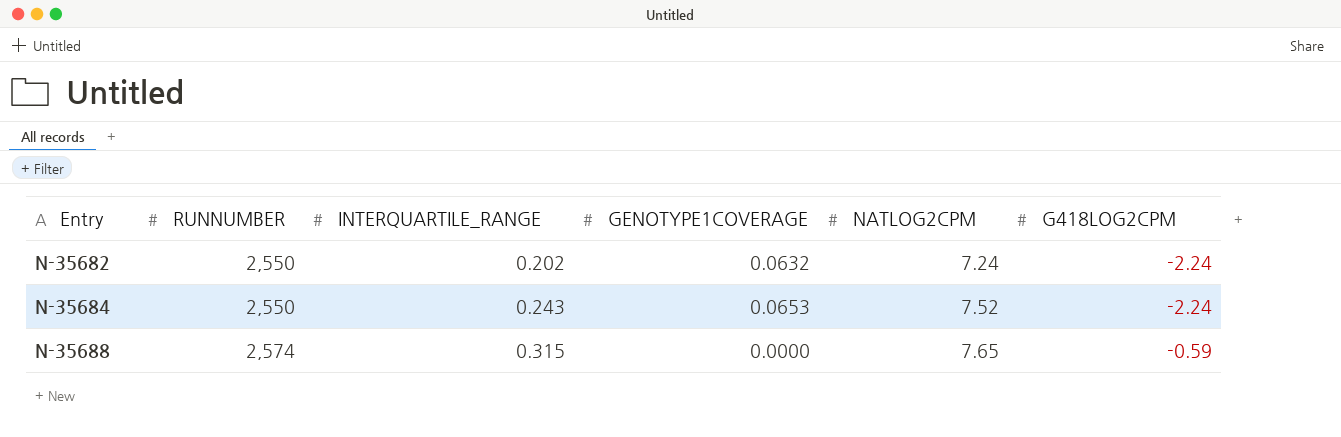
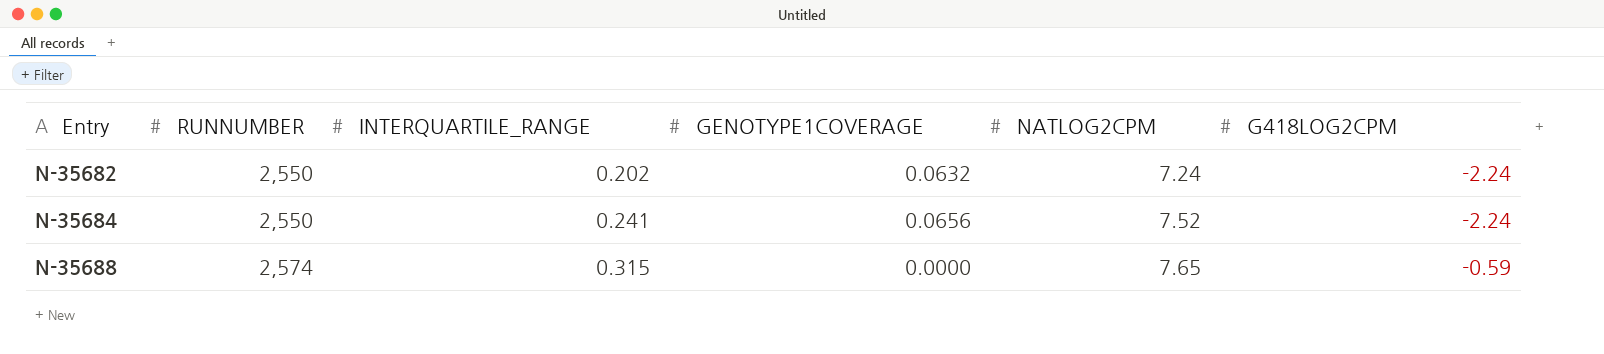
N-35684 | INTERQUARTILE_RANGE: 0.243 -> 0.241
N-35684 | GENOTYPE1COVERAGE: 0.0653 -> 0.0656

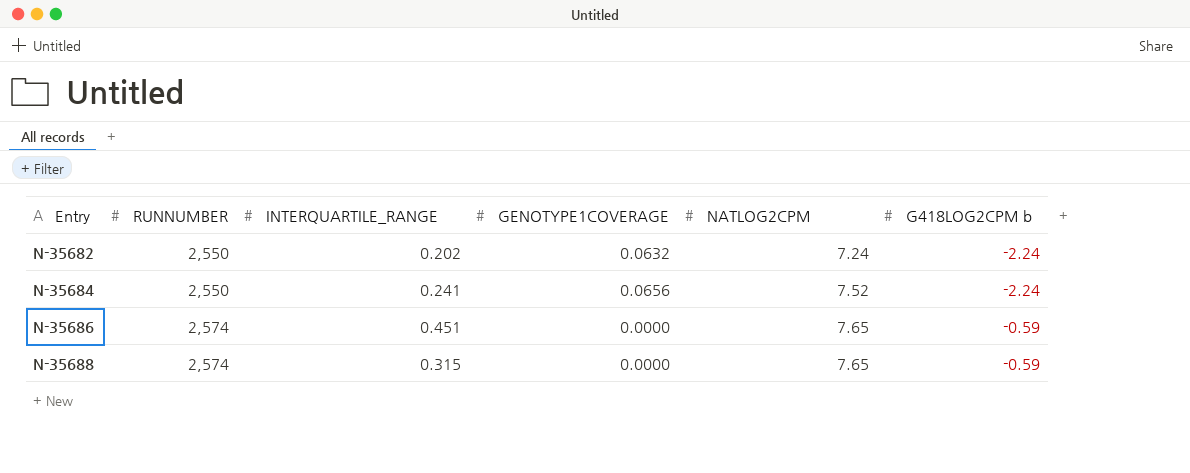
column name: G418LOG2CPM -> G418LOG2CPM b
row N-35686: none -> 2,574 | 0.451 | 0.0000 | 7.65 | -0.59

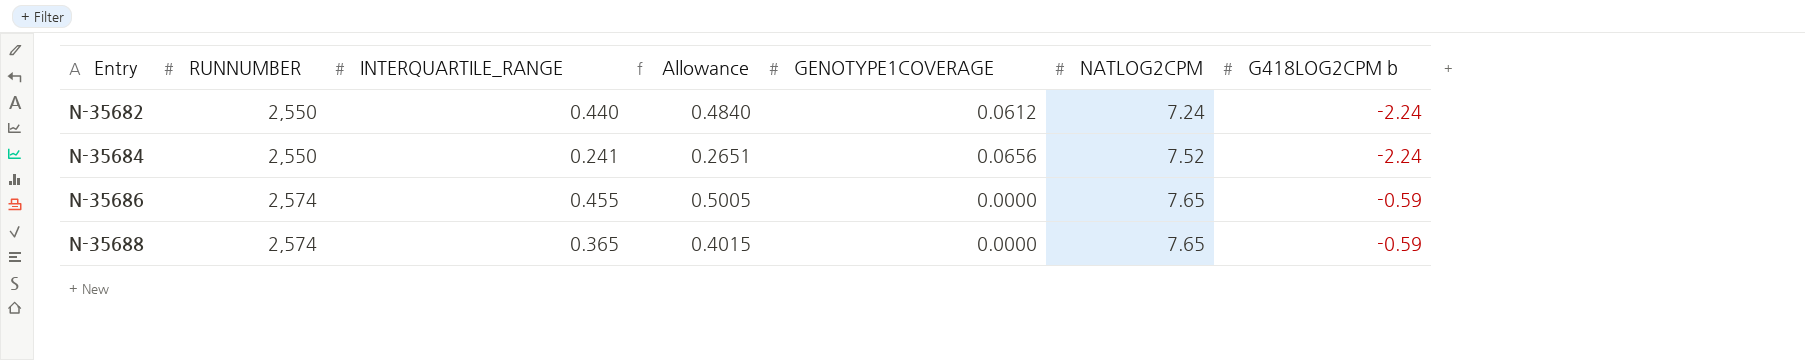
column Allowance | formula: none -> [INTERQUARTILE_RANGE] * 1.1
N-35682 | INTERQUARTILE_RANGE: 0.202 -> 0.440
N-35682 | GENOTYPE1COVERAGE: 0.0632 -> 0.0612
N-35686 | INTERQUARTILE_RANGE: 0.451 -> 0.455
N-35688 | INTERQUARTILE_RANGE: 0.315 -> 0.365

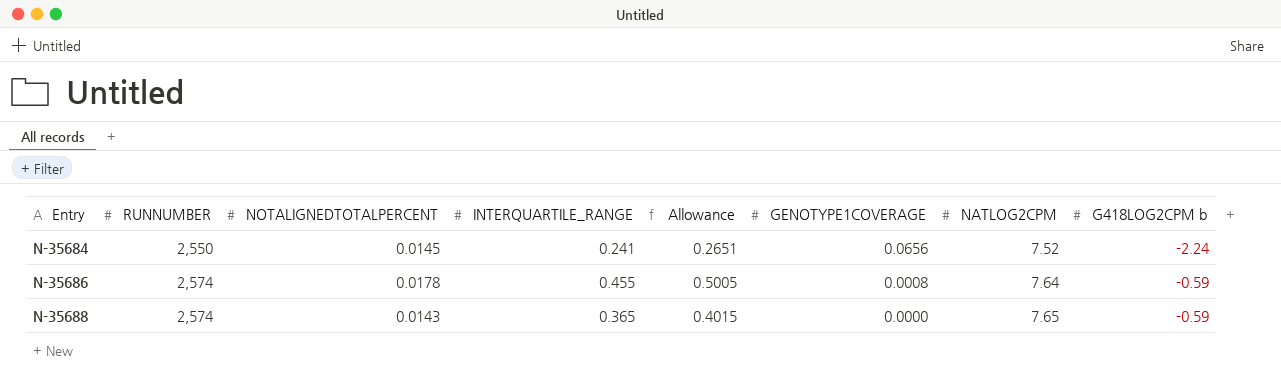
column NOTALIGNEDTOTALPERCENT | position: none -> 3
row N-35682: 2,550 | 0.440 | 0.4840 | 0.0612 | 7.24 | -2.24 -> none
N-35686 | GENOTYPE1COVERAGE: 0.0000 -> 0.0008
N-35686 | NATLOG2CPM: 7.65 -> 7.64

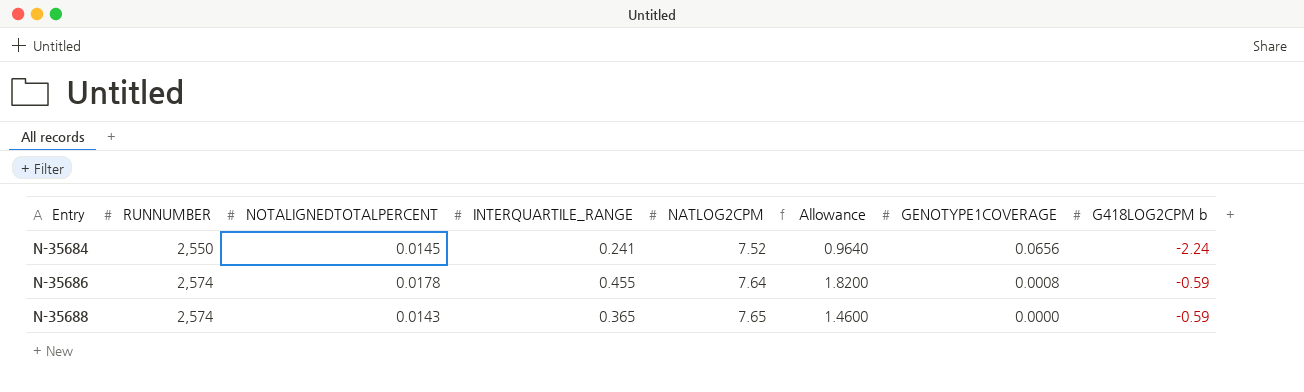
column NATLOG2CPM | position: 7 -> 5
column Allowance | formula: [INTERQUARTILE_RANGE] * 1.1 -> [INTERQUARTILE_RANGE] * 4

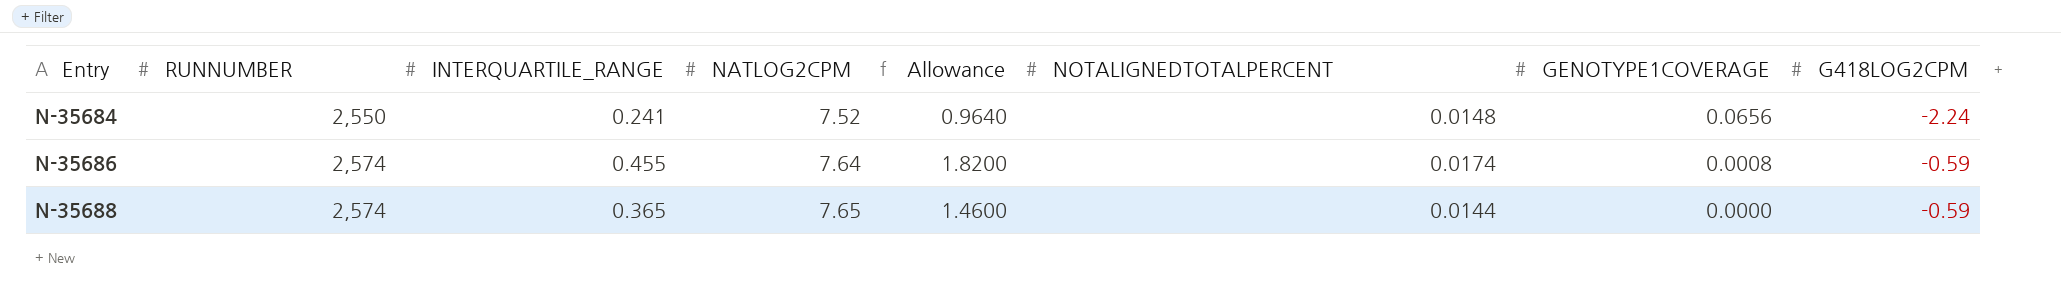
column NOTALIGNEDTOTALPERCENT | position: 3 -> 6
column name: G418LOG2CPM b -> G418LOG2CPM
N-35684 | NOTALIGNEDTOTALPERCENT: 0.0145 -> 0.0148
N-35686 | NOTALIGNEDTOTALPERCENT: 0.0178 -> 0.0174
N-35688 | NOTALIGNEDTOTALPERCENT: 0.0143 -> 0.0144

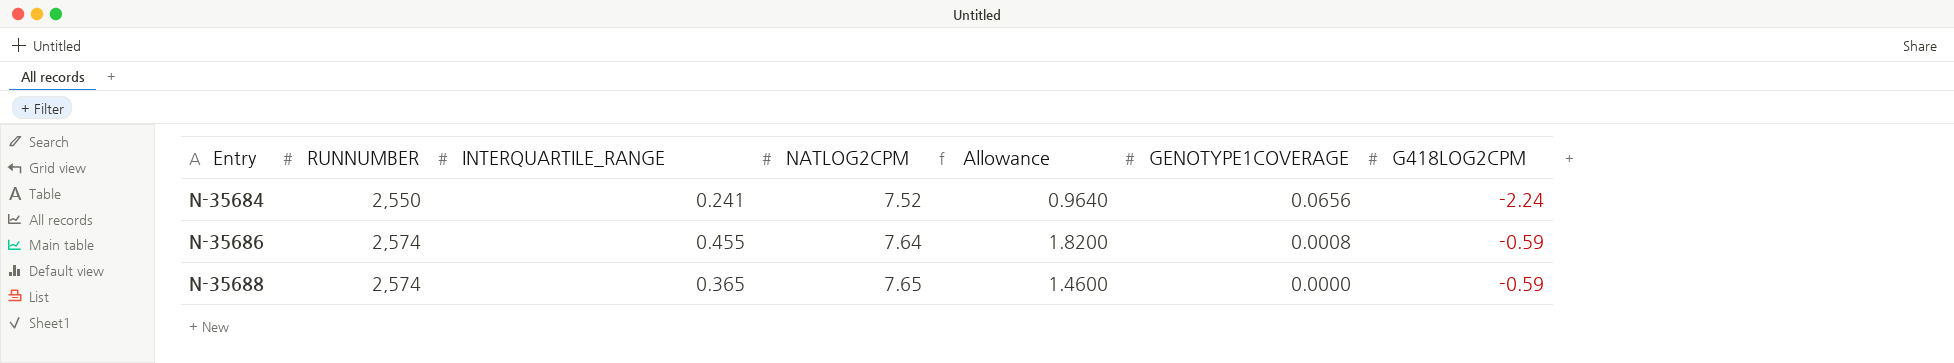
column NOTALIGNEDTOTALPERCENT | position: 6 -> none

